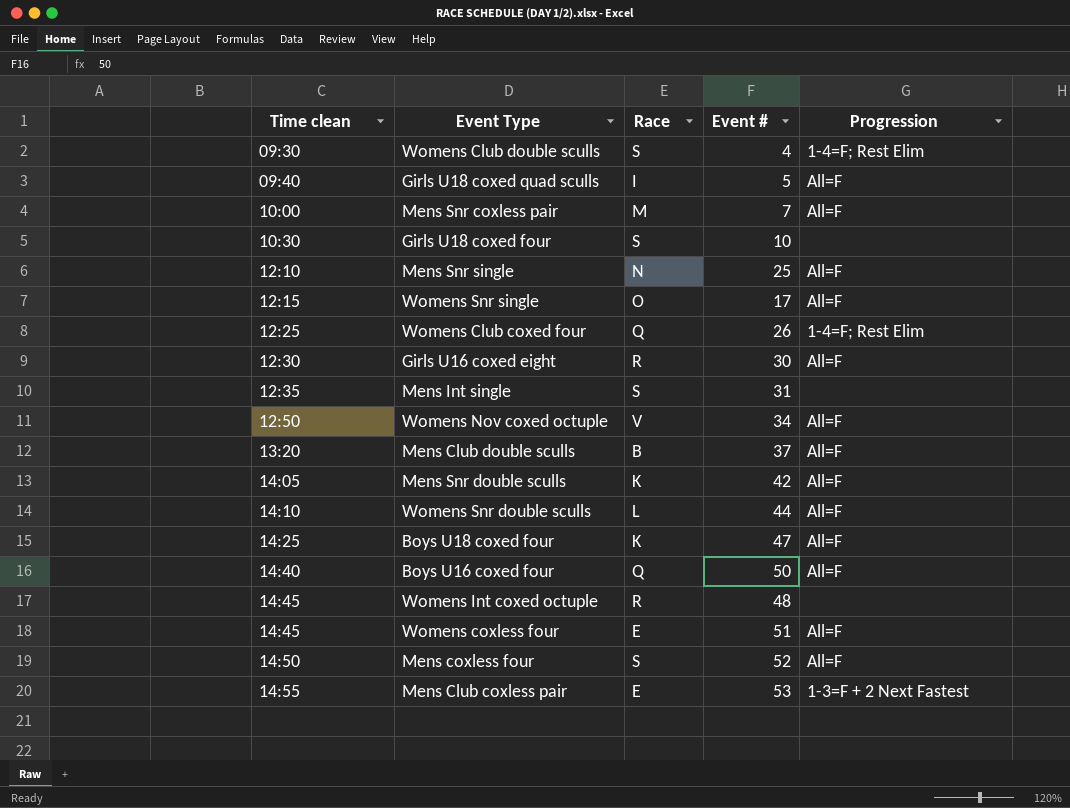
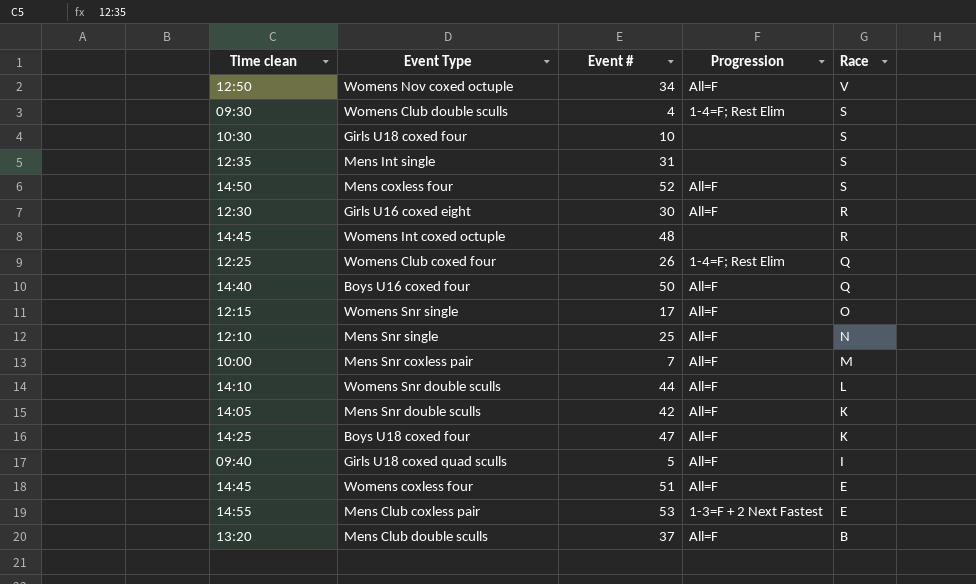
row order: Time clean ascending -> Race descending
column Race | position: 3 -> 5

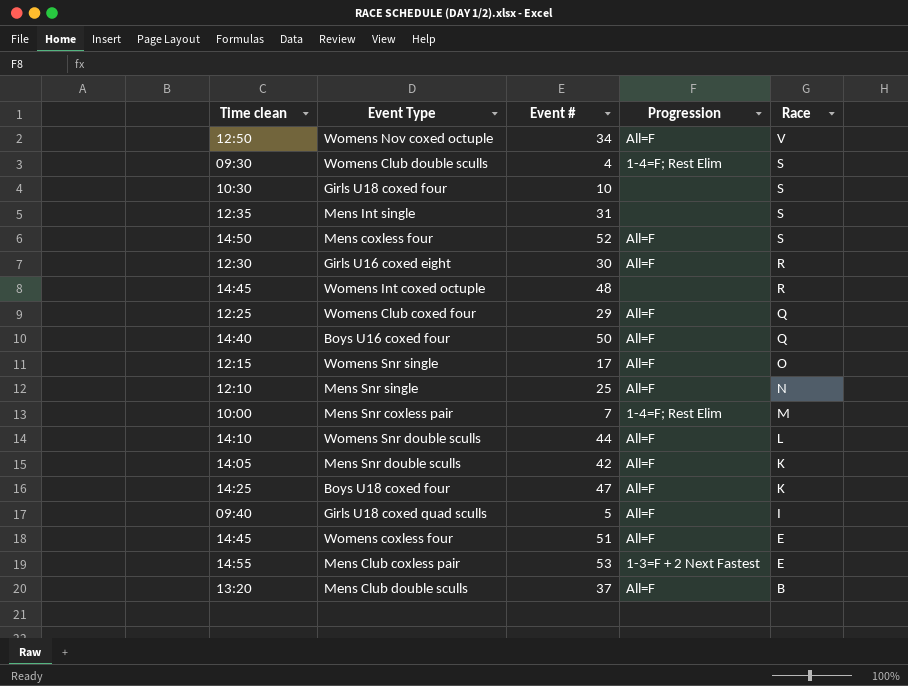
Womens Club coxed four | Event #: 26 -> 29
Womens Club coxed four | Progression: 1-4=F; Rest Elim -> All=F
Mens Snr coxless pair | Progression: All=F -> 1-4=F; Rest Elim

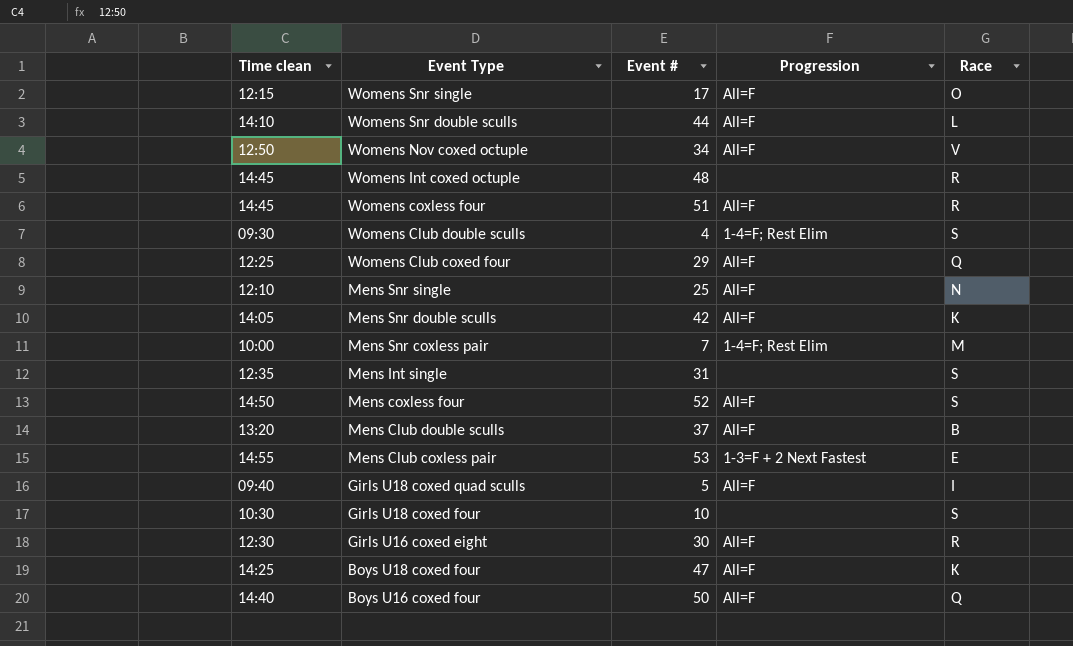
row order: Race descending -> Event Type descending
Womens coxless four | Race: E -> R

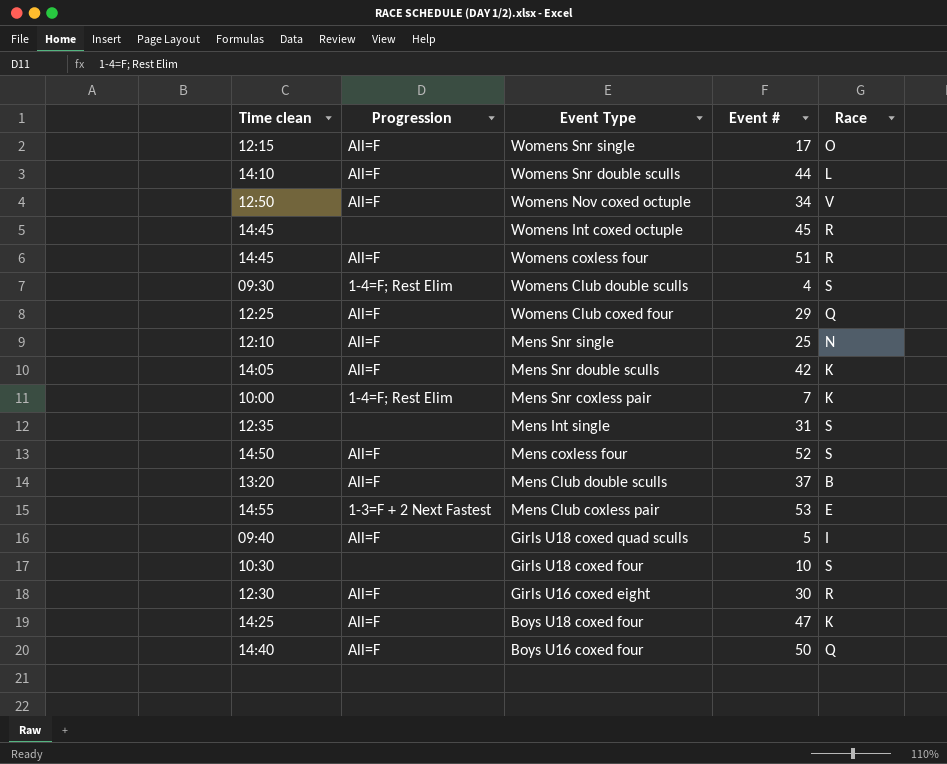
column Progression | position: 4 -> 2
Womens Int coxed octuple | Event #: 48 -> 45
Mens Snr coxless pair | Race: M -> K

